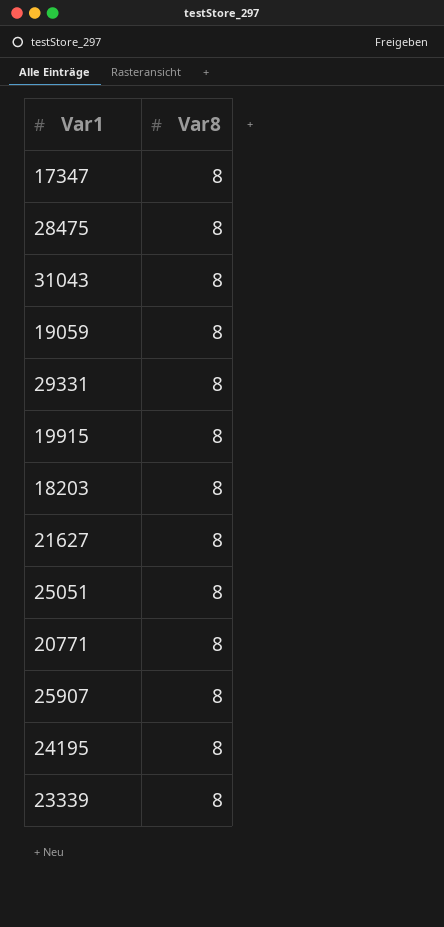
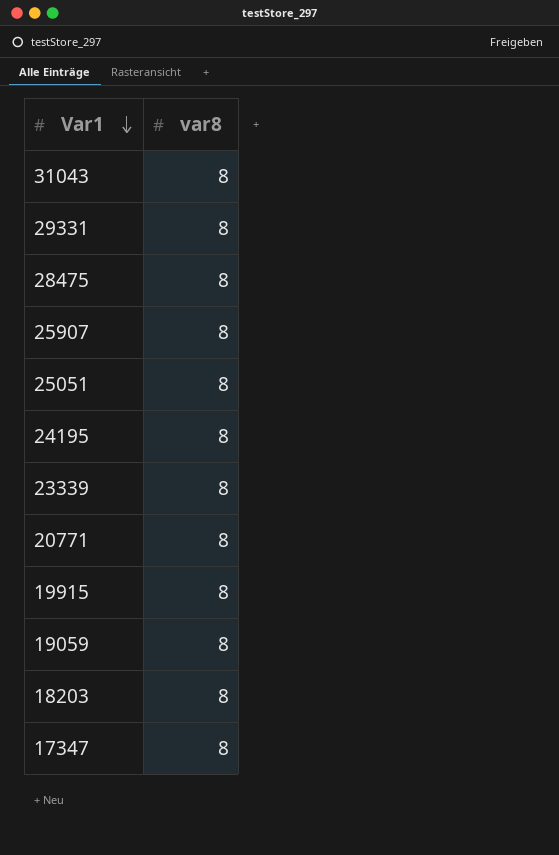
row order: none -> Var1 descending
column name: Var8 -> var8
row 21627: 8 -> none

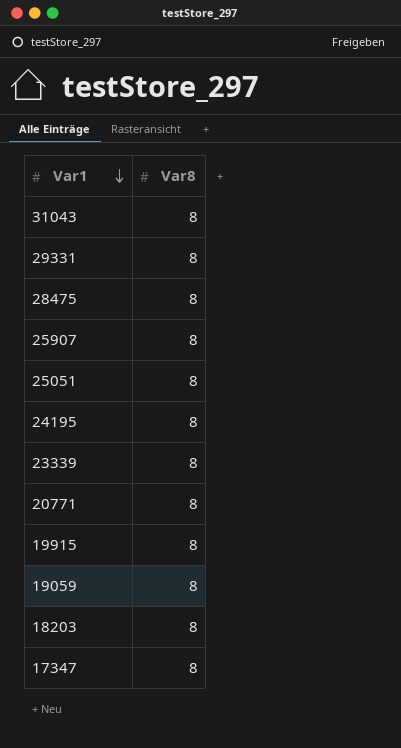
column name: var8 -> Var8

